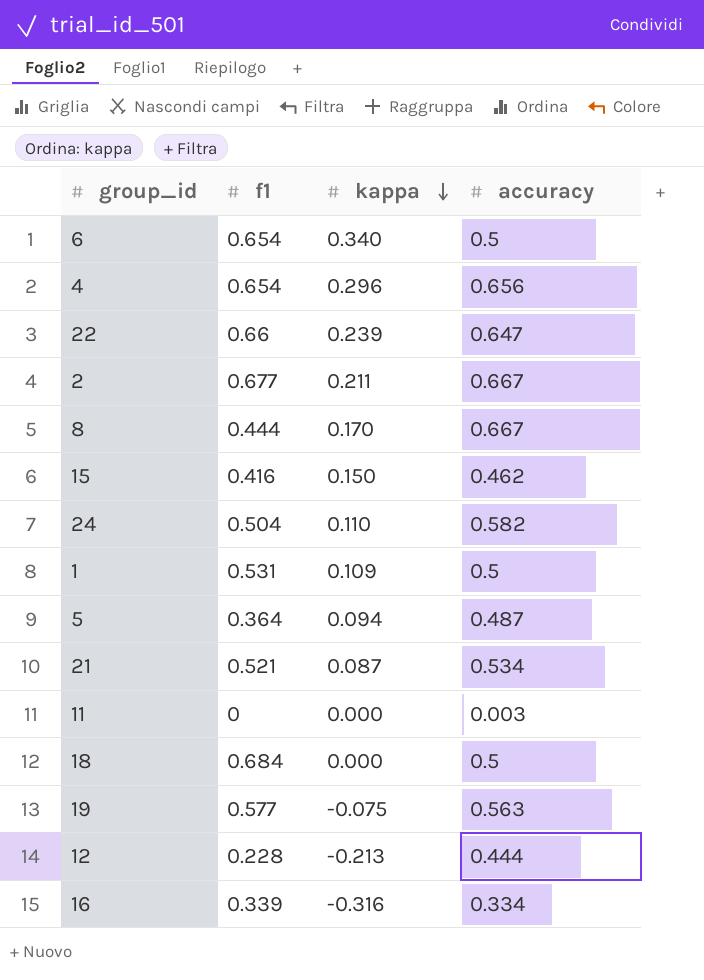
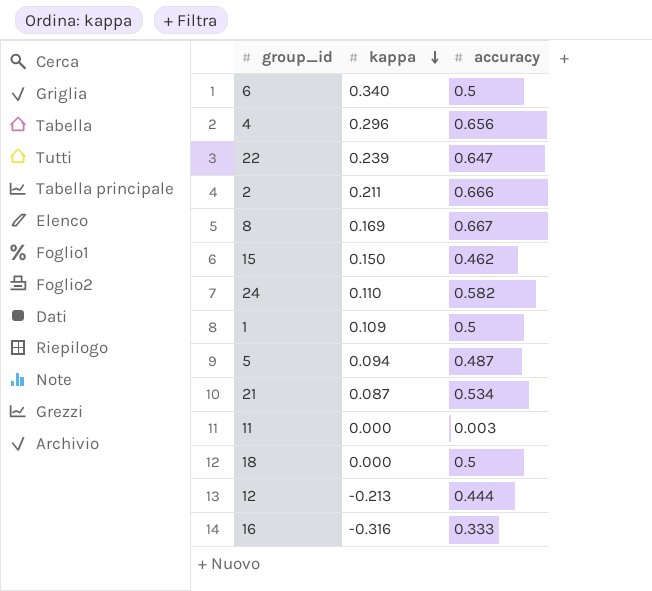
column f1 | position: 2 -> none
row 19: 0.577 | -0.075 | 0.563 -> none
2 | accuracy: 0.667 -> 0.666
8 | kappa: 0.170 -> 0.169
16 | accuracy: 0.334 -> 0.333

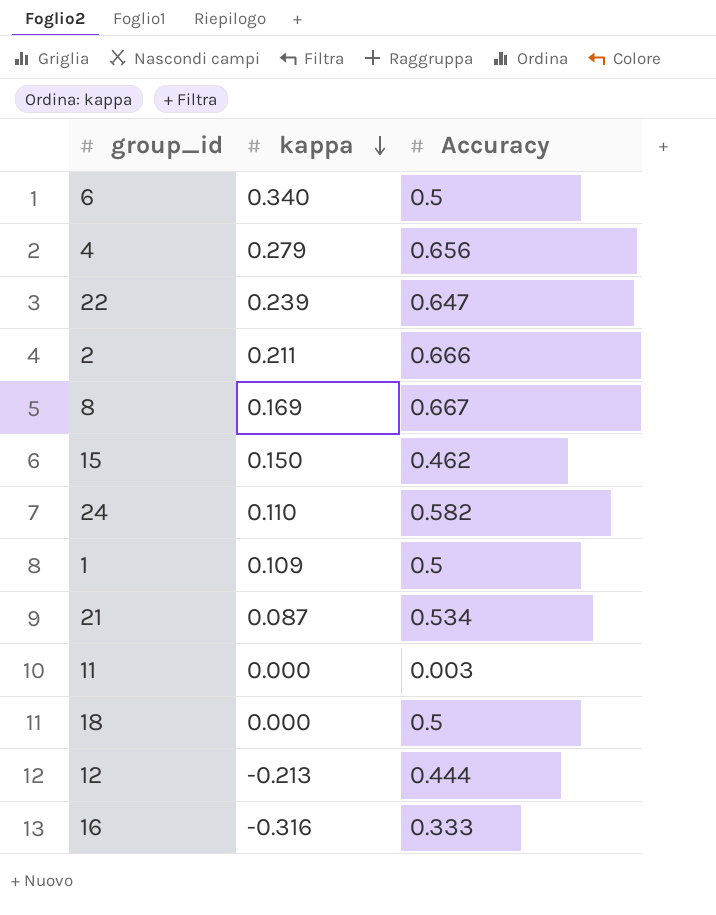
column name: accuracy -> Accuracy
row 5: 0.094 | 0.487 -> none
4 | kappa: 0.296 -> 0.279

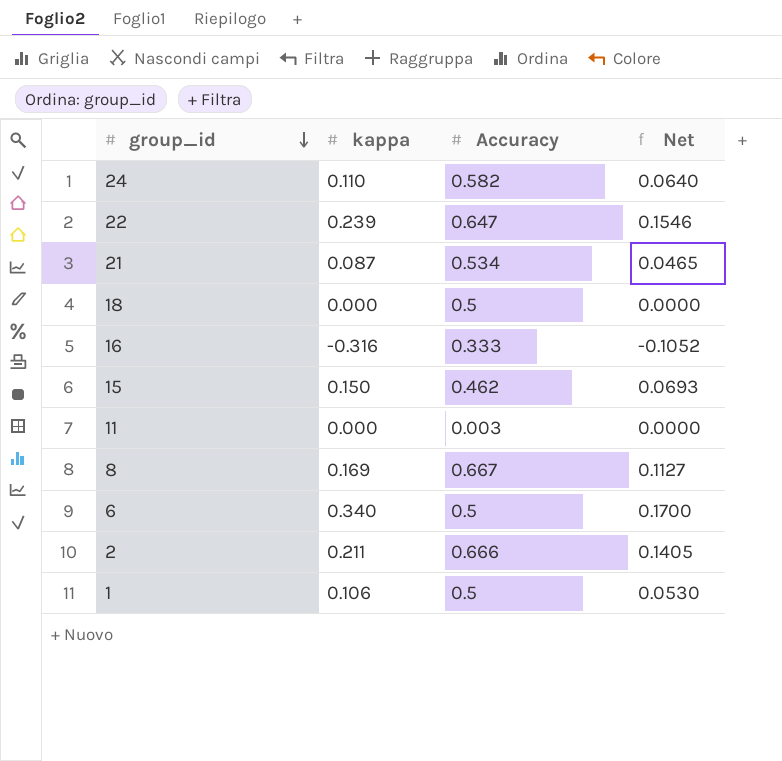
row order: kappa descending -> group_id descending
column Net | formula: none -> [kappa] * [Accuracy]
row 4: 0.279 | 0.656 -> none
row 12: -0.213 | 0.444 -> none
1 | kappa: 0.109 -> 0.106

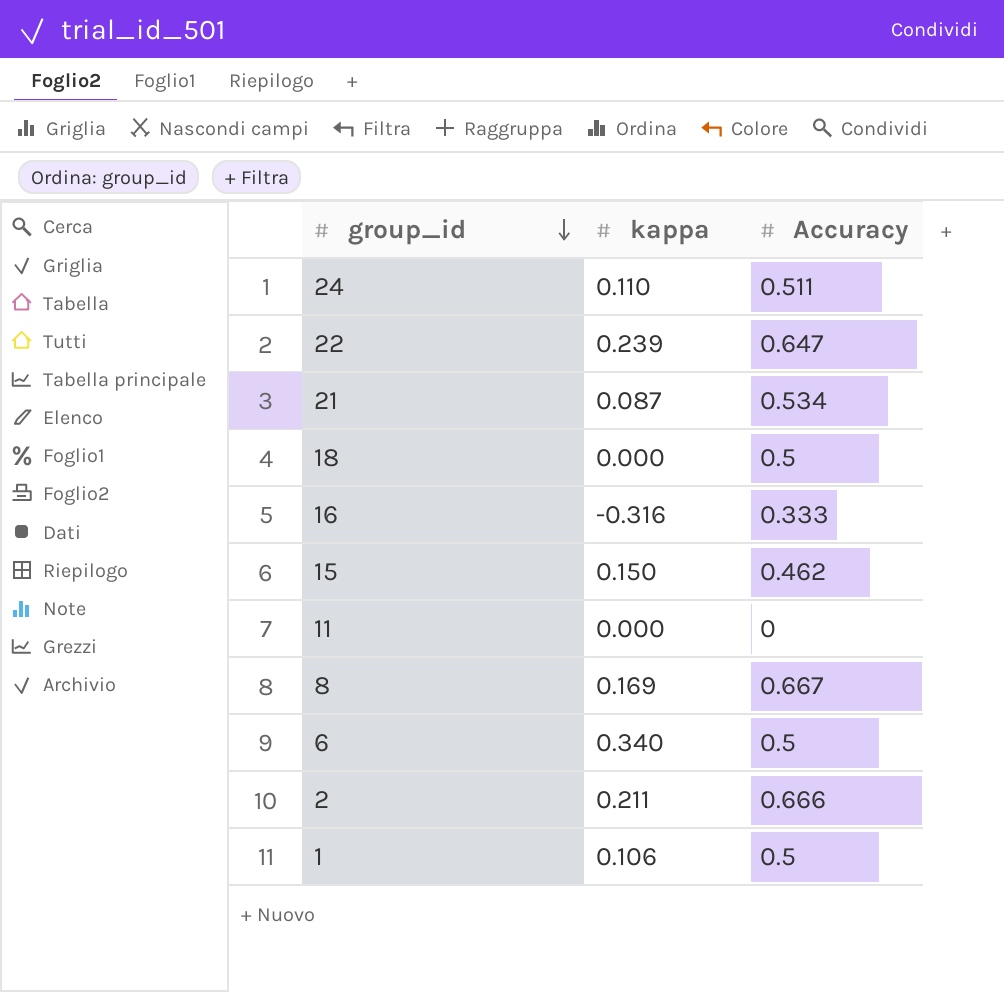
column Net | formula: [kappa] * [Accuracy] -> none
24 | Accuracy: 0.582 -> 0.511
11 | Accuracy: 0.003 -> 0

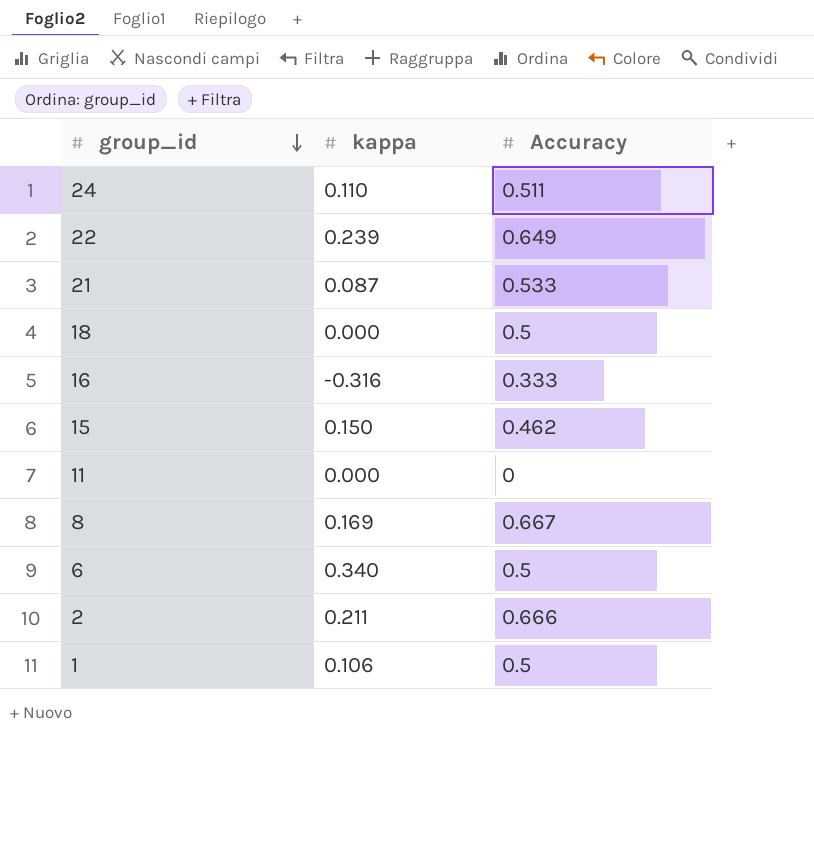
22 | Accuracy: 0.647 -> 0.649
21 | Accuracy: 0.534 -> 0.533

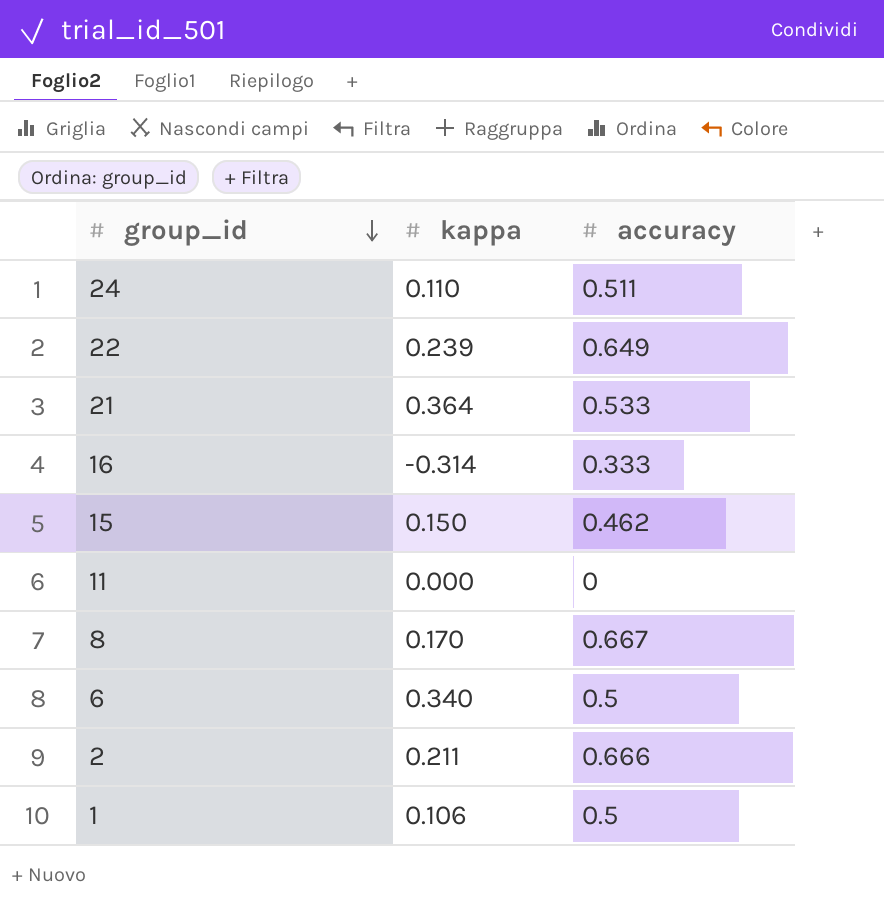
column name: Accuracy -> accuracy
row 18: 0.000 | 0.5 -> none
21 | kappa: 0.087 -> 0.364
16 | kappa: -0.316 -> -0.314
8 | kappa: 0.169 -> 0.170

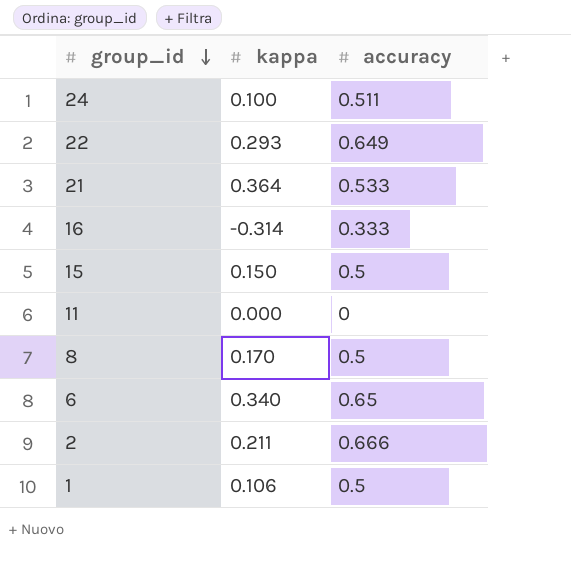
24 | kappa: 0.110 -> 0.100
22 | kappa: 0.239 -> 0.293
15 | accuracy: 0.462 -> 0.5
8 | accuracy: 0.667 -> 0.5
6 | accuracy: 0.5 -> 0.65

